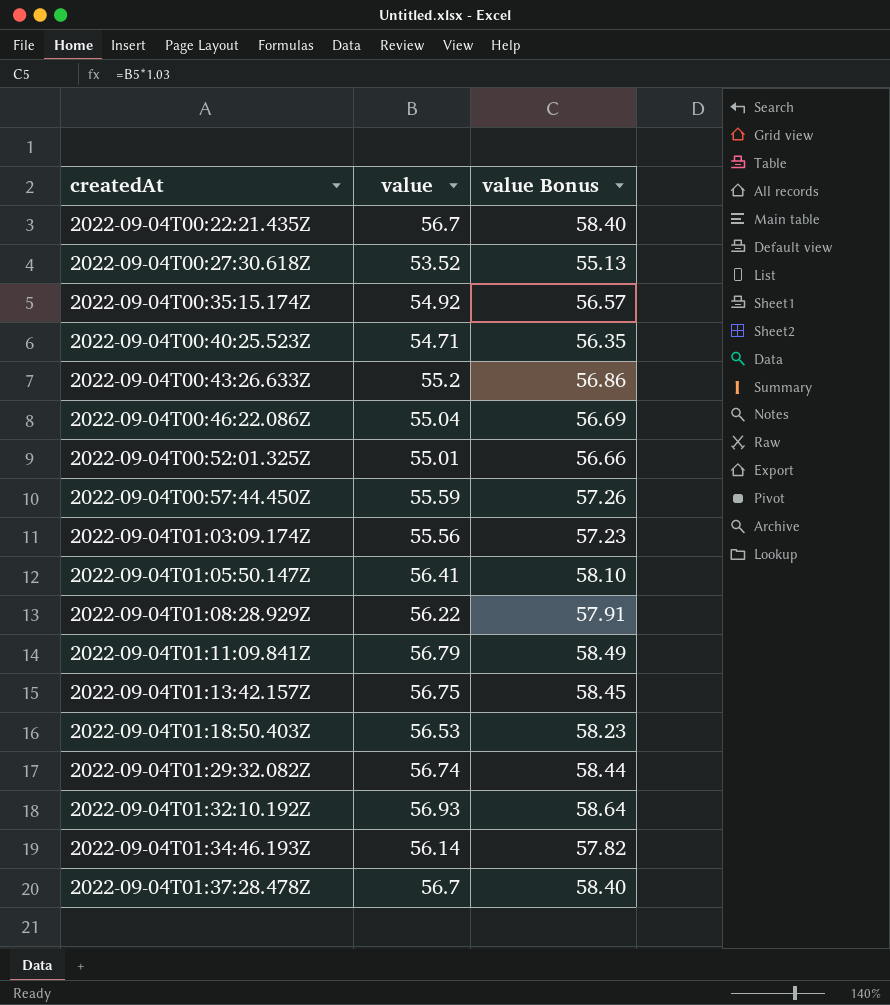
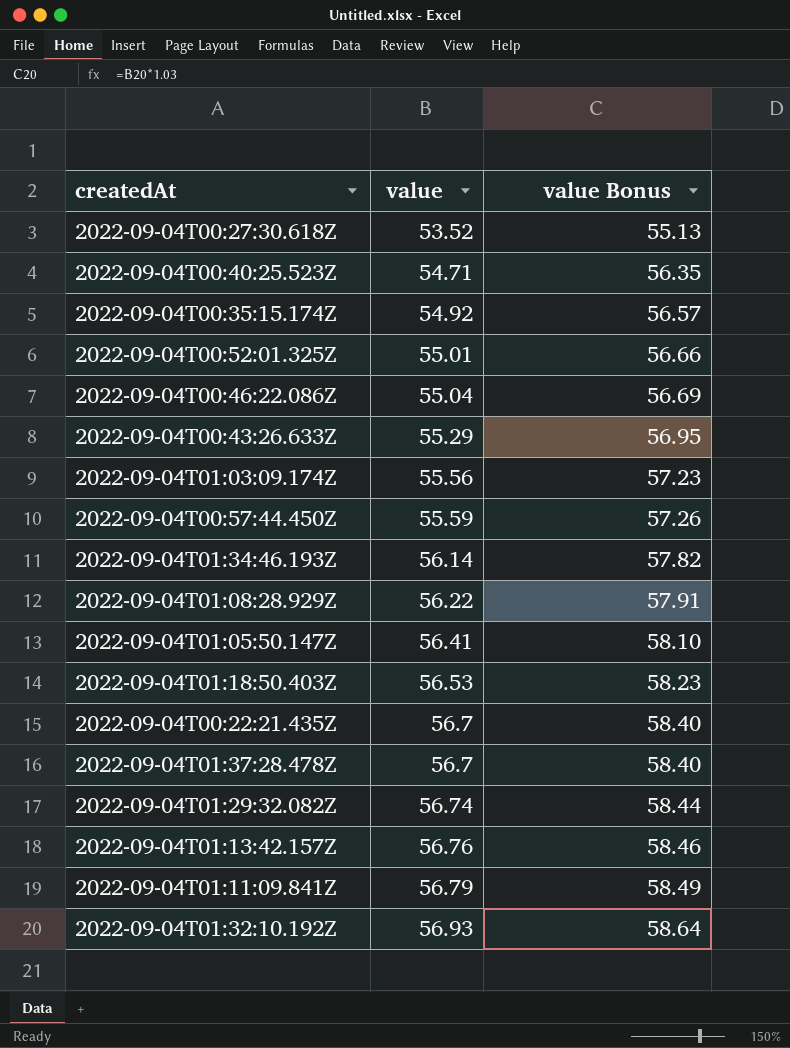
row order: createdAt ascending -> value ascending
2022-09-04T00:43:26.633Z | value: 55.2 -> 55.29
2022-09-04T00:43:26.633Z | value Bonus: 56.86 -> 56.95
2022-09-04T01:13:42.157Z | value: 56.75 -> 56.76
2022-09-04T01:13:42.157Z | value Bonus: 58.45 -> 58.46

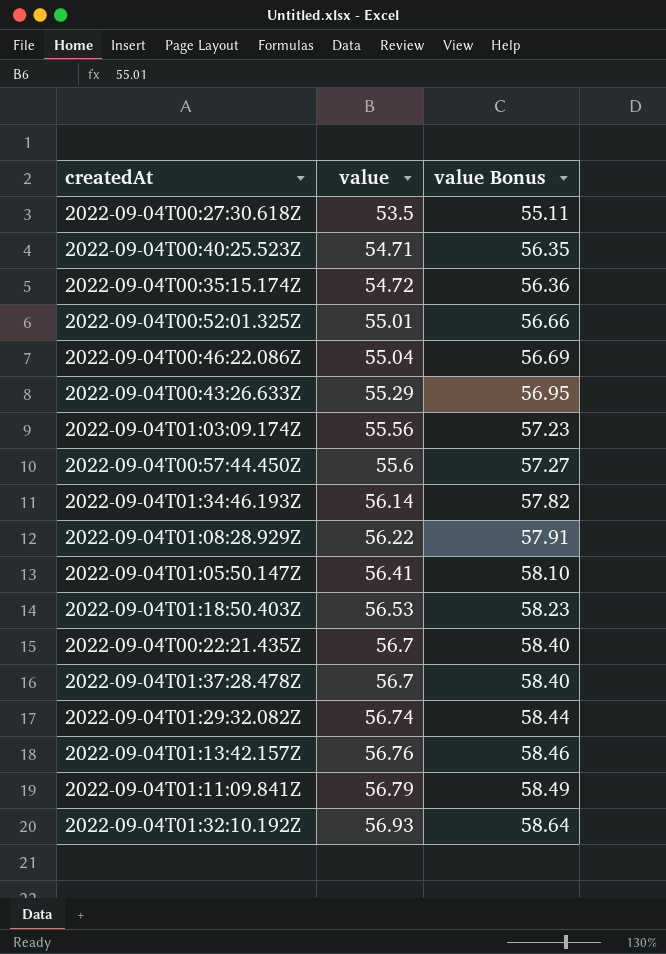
2022-09-04T00:27:30.618Z | value: 53.52 -> 53.5
2022-09-04T00:27:30.618Z | value Bonus: 55.13 -> 55.11
2022-09-04T00:35:15.174Z | value: 54.92 -> 54.72
2022-09-04T00:35:15.174Z | value Bonus: 56.57 -> 56.36
2022-09-04T00:57:44.450Z | value: 55.59 -> 55.6
2022-09-04T00:57:44.450Z | value Bonus: 57.26 -> 57.27

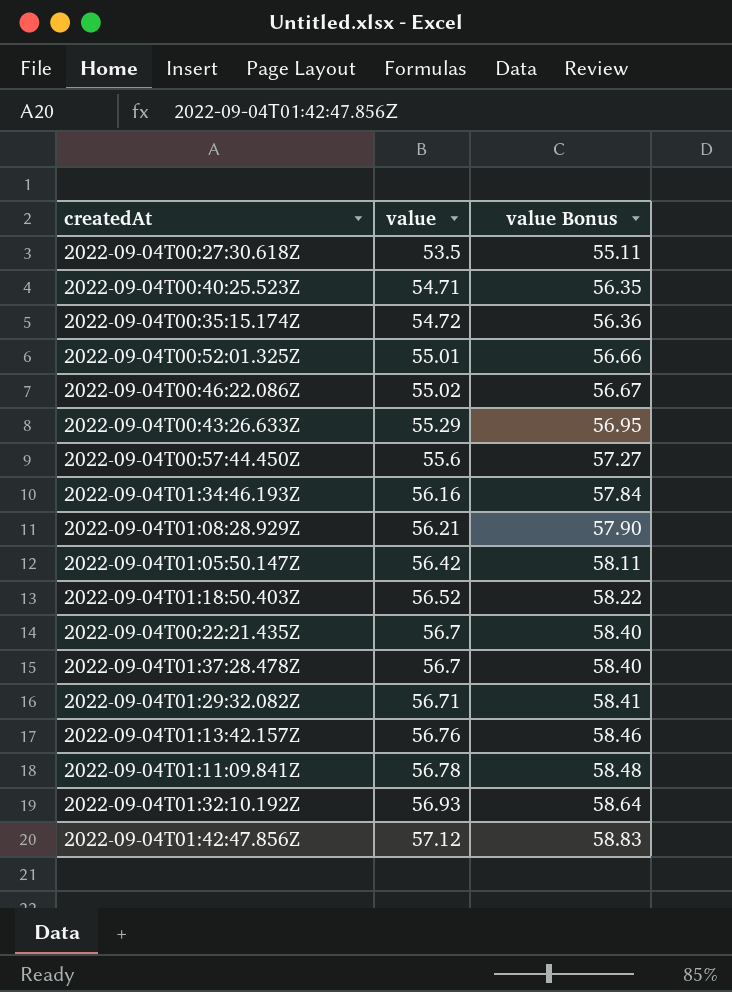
row 2022-09-04T01:03:09.174Z: 55.56 | 57.23 -> none
2022-09-04T00:46:22.086Z | value: 55.04 -> 55.02
2022-09-04T00:46:22.086Z | value Bonus: 56.69 -> 56.67
2022-09-04T01:34:46.193Z | value: 56.14 -> 56.16
2022-09-04T01:34:46.193Z | value Bonus: 57.82 -> 57.84
2022-09-04T01:08:28.929Z | value: 56.22 -> 56.21
2022-09-04T01:08:28.929Z | value Bonus: 57.91 -> 57.90
2022-09-04T01:05:50.147Z | value: 56.41 -> 56.42
2022-09-04T01:05:50.147Z | value Bonus: 58.10 -> 58.11
2022-09-04T01:18:50.403Z | value: 56.53 -> 56.52
2022-09-04T01:18:50.403Z | value Bonus: 58.23 -> 58.22
2022-09-04T01:29:32.082Z | value: 56.74 -> 56.71
2022-09-04T01:29:32.082Z | value Bonus: 58.44 -> 58.41
2022-09-04T01:11:09.841Z | value: 56.79 -> 56.78
2022-09-04T01:11:09.841Z | value Bonus: 58.49 -> 58.48
row 2022-09-04T01:42:47.856Z: none -> 57.12 | 58.83

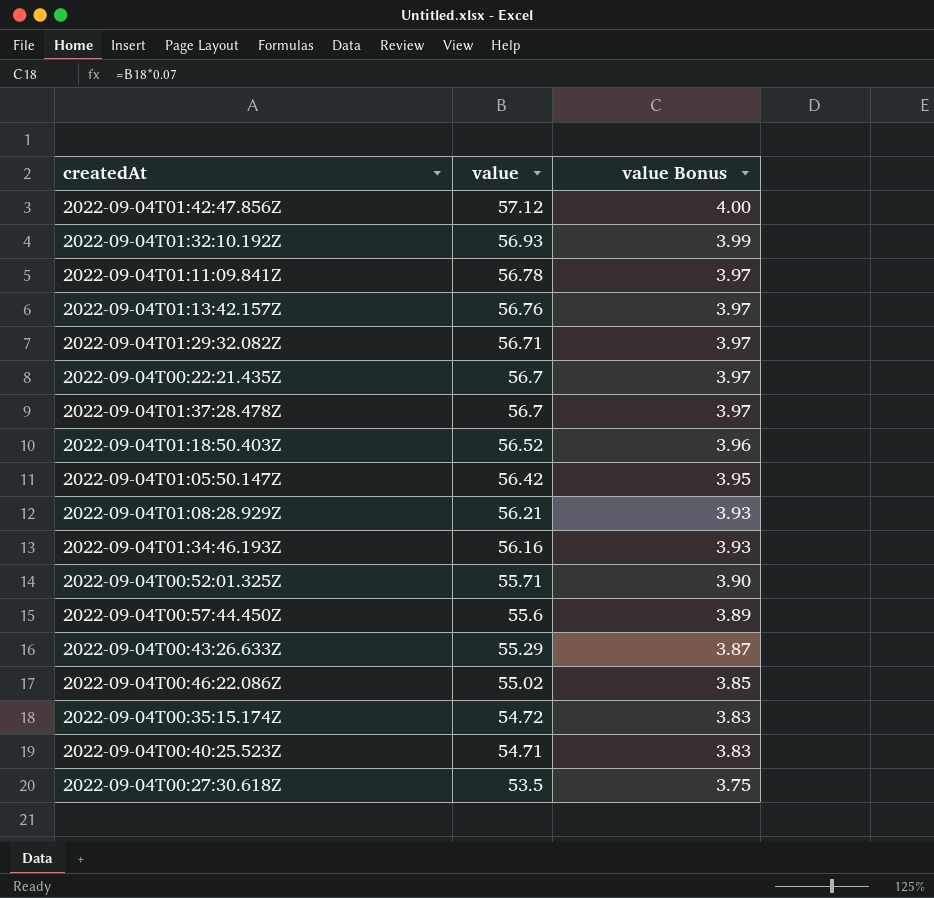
row order: value ascending -> value descending
column value Bonus | formula: [value] * 1.03 -> [value] * 0.07
2022-09-04T00:52:01.325Z | value: 55.01 -> 55.71

